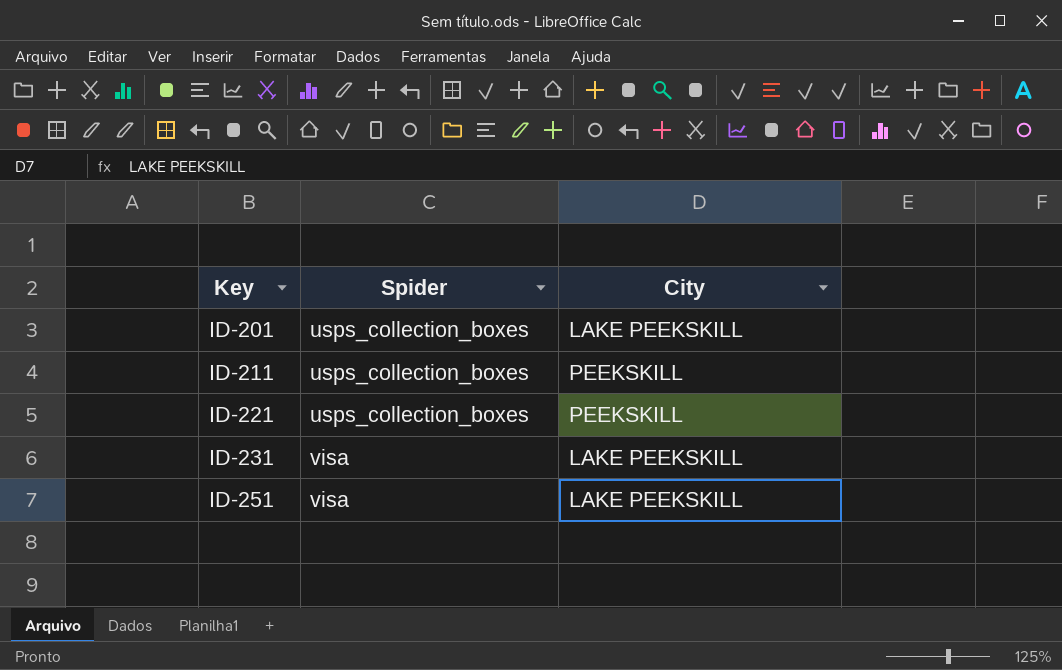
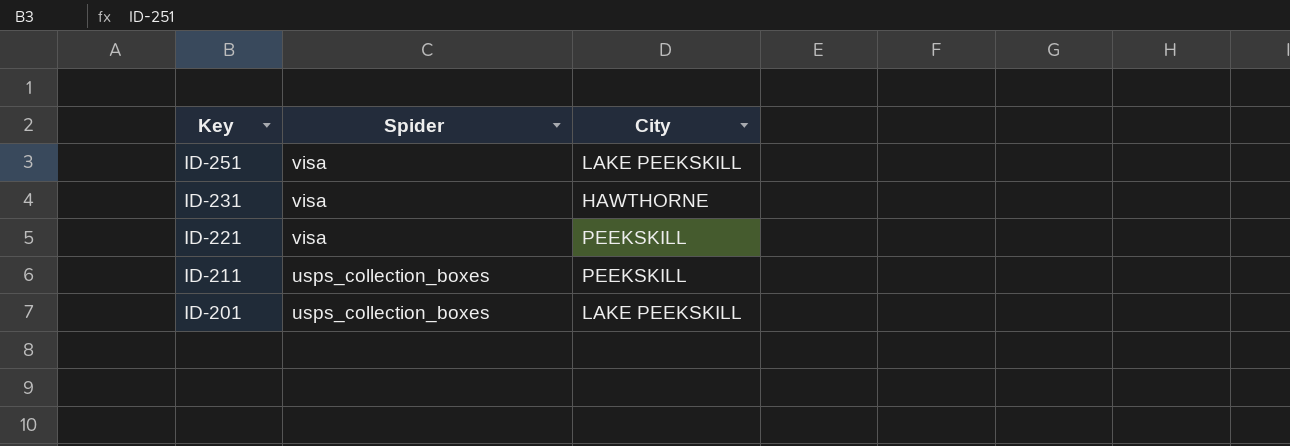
row order: Key ascending -> Key descending
ID-231 | City: LAKE PEEKSKILL -> HAWTHORNE
ID-221 | Spider: usps_collection_boxes -> visa

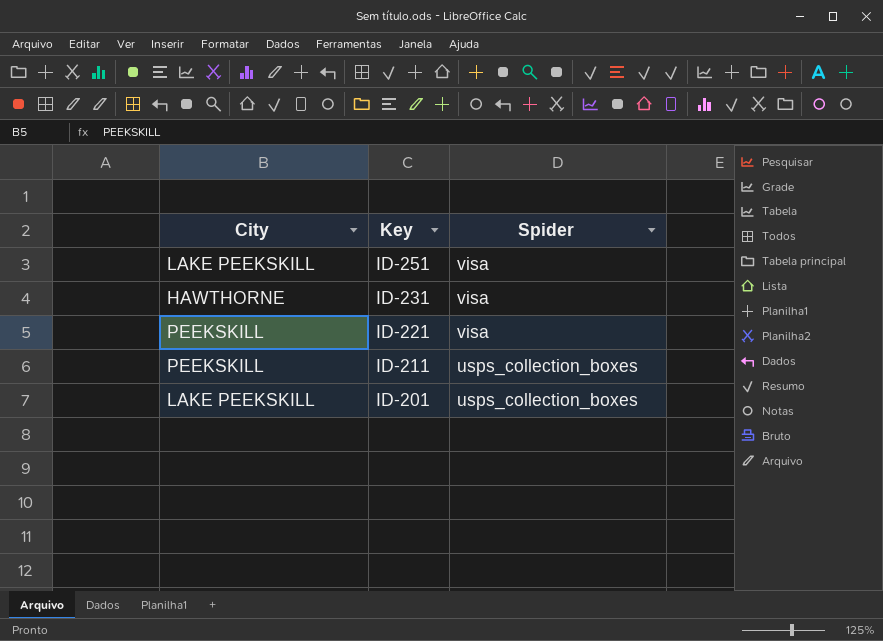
column City | position: 3 -> 1

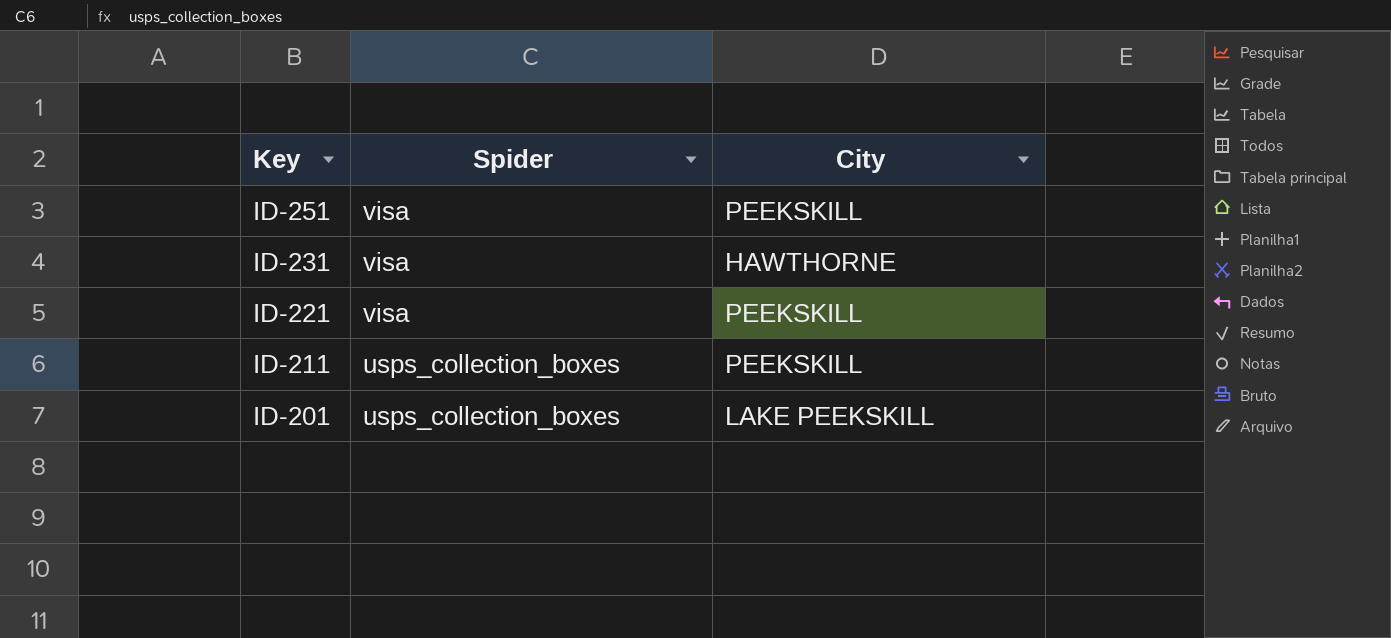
column City | position: 1 -> 3
ID-251 | City: LAKE PEEKSKILL -> PEEKSKILL

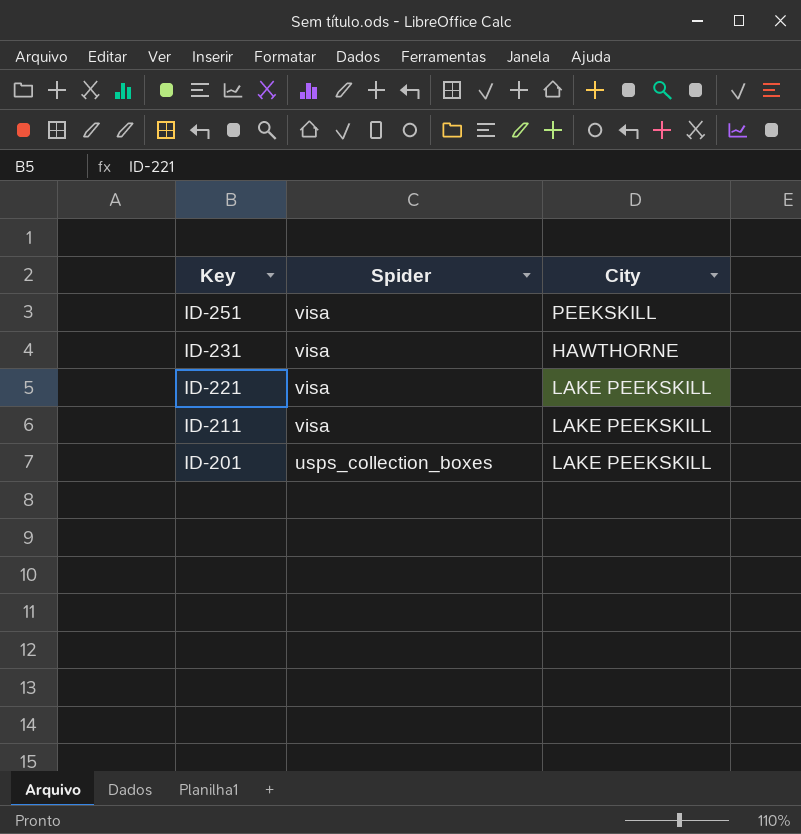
ID-221 | City: PEEKSKILL -> LAKE PEEKSKILL
ID-211 | Spider: usps_collection_boxes -> visa
ID-211 | City: PEEKSKILL -> LAKE PEEKSKILL

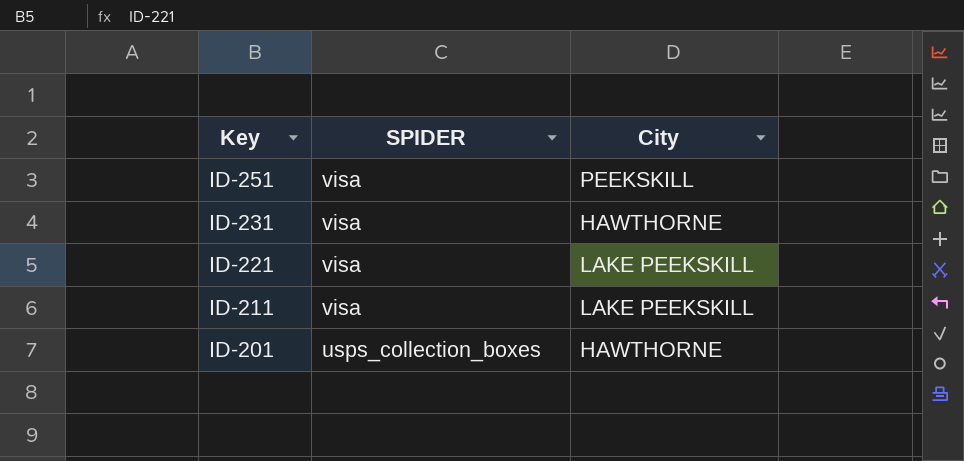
column name: Spider -> SPIDER
ID-201 | City: LAKE PEEKSKILL -> HAWTHORNE

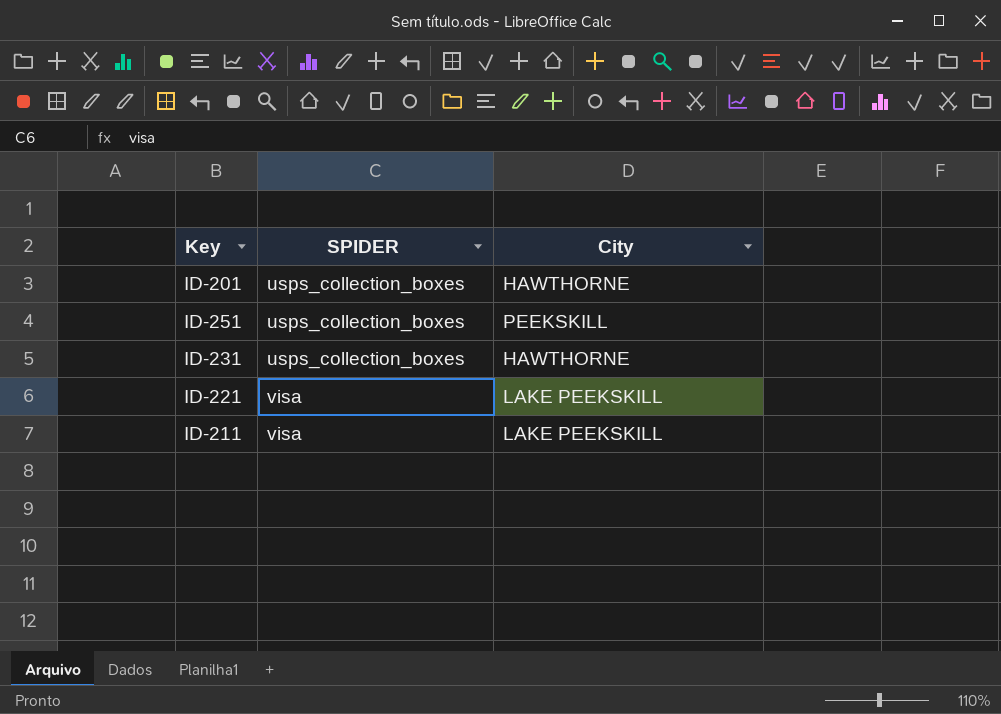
row order: Key descending -> SPIDER ascending
ID-251 | SPIDER: visa -> usps_collection_boxes
ID-231 | SPIDER: visa -> usps_collection_boxes

